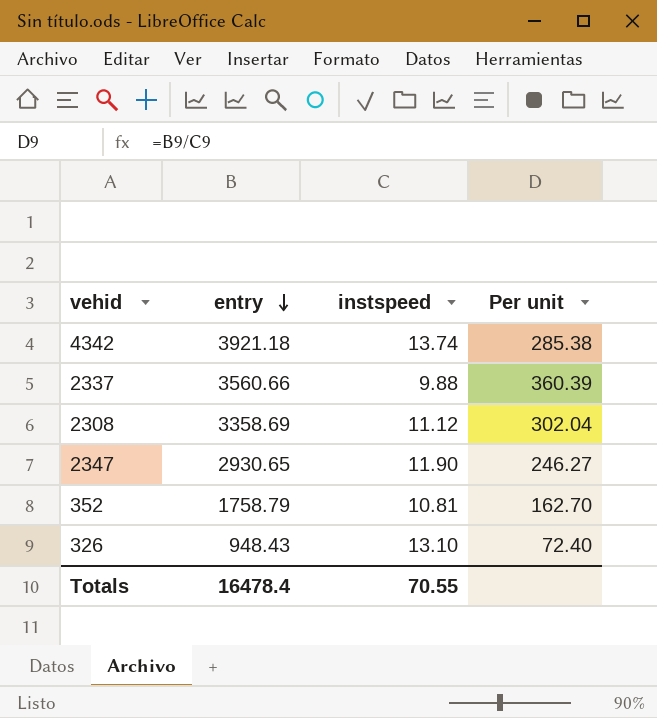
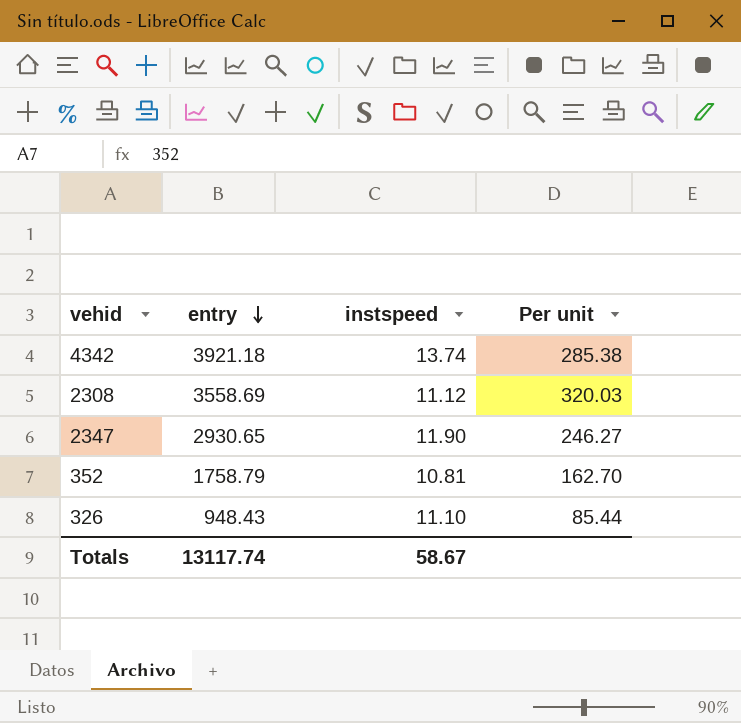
row 2337: 3560.66 | 9.88 | 360.39 -> none
2308 | entry: 3358.69 -> 3558.69
2308 | Per unit: 302.04 -> 320.03
326 | instspeed: 13.10 -> 11.10
326 | Per unit: 72.40 -> 85.44
Totals | entry: 16478.4 -> 13117.74
Totals | instspeed: 70.55 -> 58.67

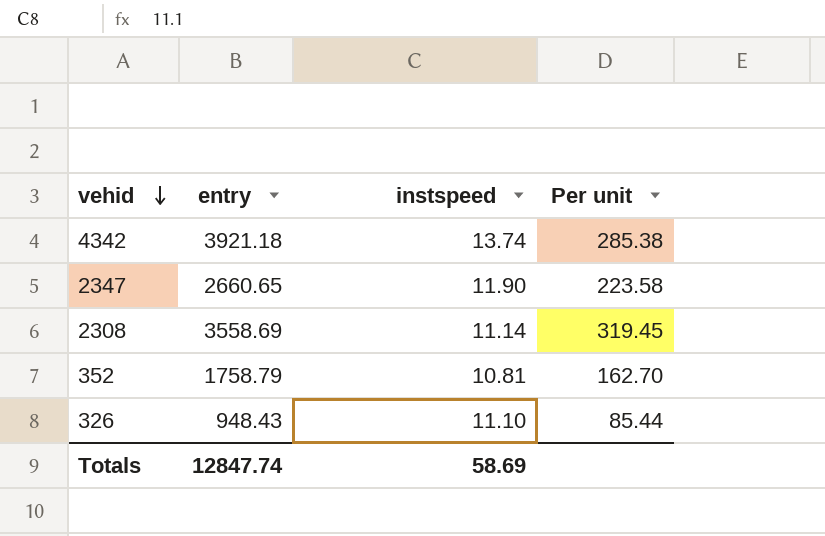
row order: entry descending -> vehid descending
2347 | entry: 2930.65 -> 2660.65
2347 | Per unit: 246.27 -> 223.58
2308 | instspeed: 11.12 -> 11.14
2308 | Per unit: 320.03 -> 319.45
Totals | entry: 13117.74 -> 12847.74
Totals | instspeed: 58.67 -> 58.69

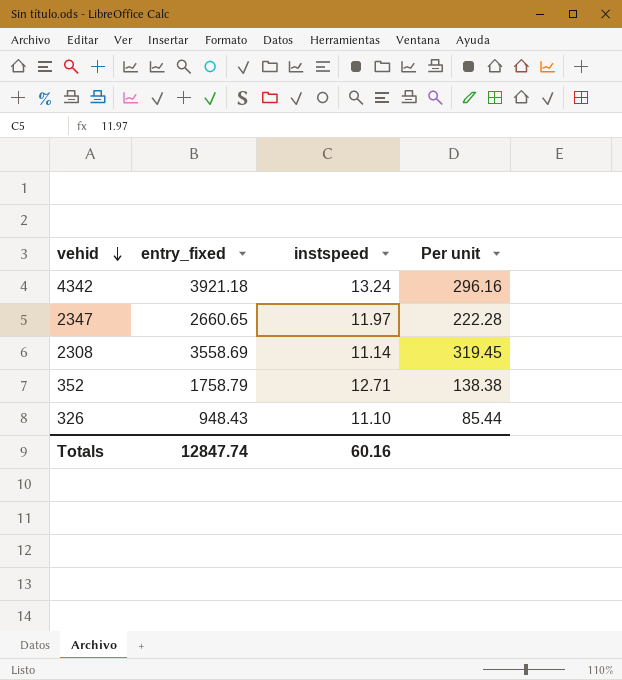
column name: entry -> entry_fixed
4342 | instspeed: 13.74 -> 13.24
4342 | Per unit: 285.38 -> 296.16
2347 | instspeed: 11.90 -> 11.97
2347 | Per unit: 223.58 -> 222.28
352 | instspeed: 10.81 -> 12.71
352 | Per unit: 162.70 -> 138.38
Totals | instspeed: 58.69 -> 60.16

